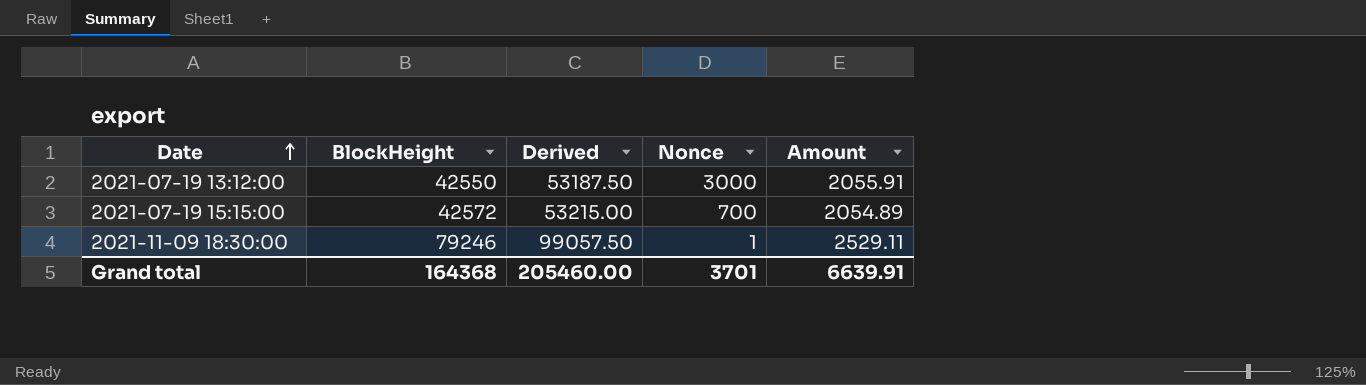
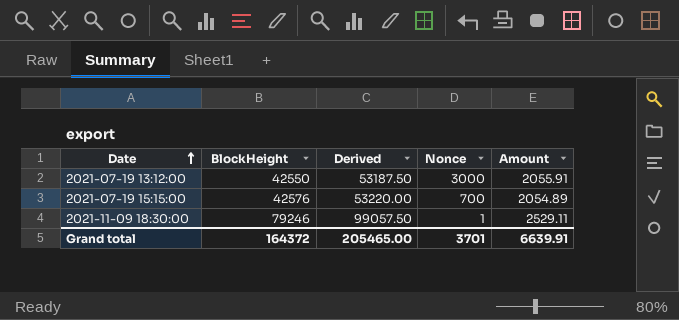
2021-07-19 15:15:00 | BlockHeight: 42572 -> 42576
2021-07-19 15:15:00 | Derived: 53215.00 -> 53220.00
Grand total | BlockHeight: 164368 -> 164372
Grand total | Derived: 205460.00 -> 205465.00

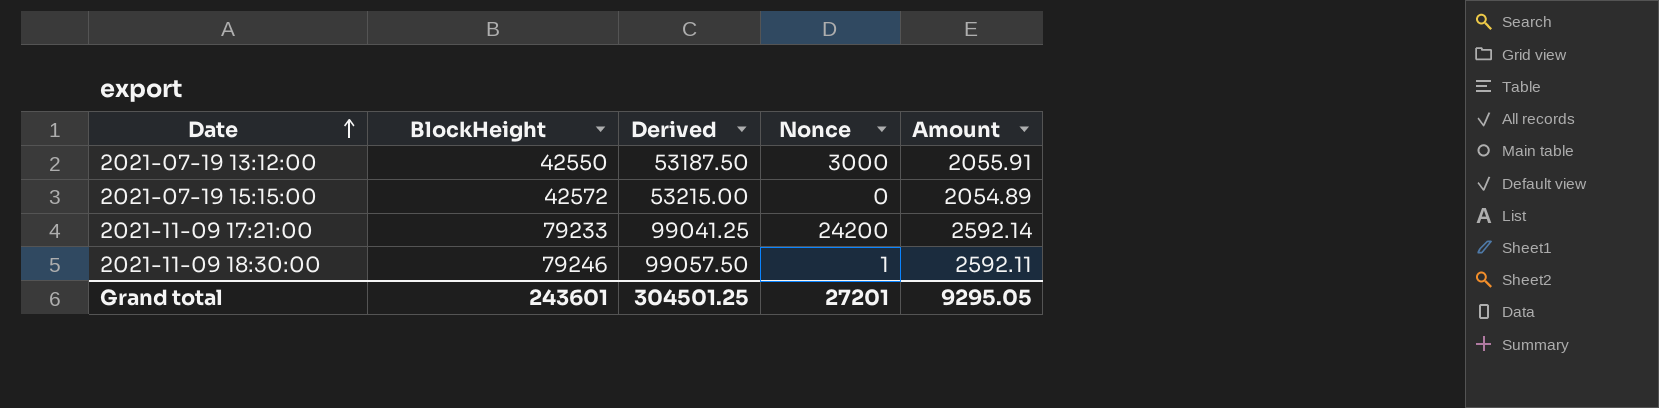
2021-07-19 15:15:00 | BlockHeight: 42576 -> 42572
2021-07-19 15:15:00 | Derived: 53220.00 -> 53215.00
2021-07-19 15:15:00 | Nonce: 700 -> 0
row 2021-11-09 17:21:00: none -> 79233 | 99041.25 | 24200 | 2592.14
2021-11-09 18:30:00 | Amount: 2529.11 -> 2592.11
Grand total | BlockHeight: 164372 -> 243601
Grand total | Derived: 205465.00 -> 304501.25
Grand total | Nonce: 3701 -> 27201
Grand total | Amount: 6639.91 -> 9295.05

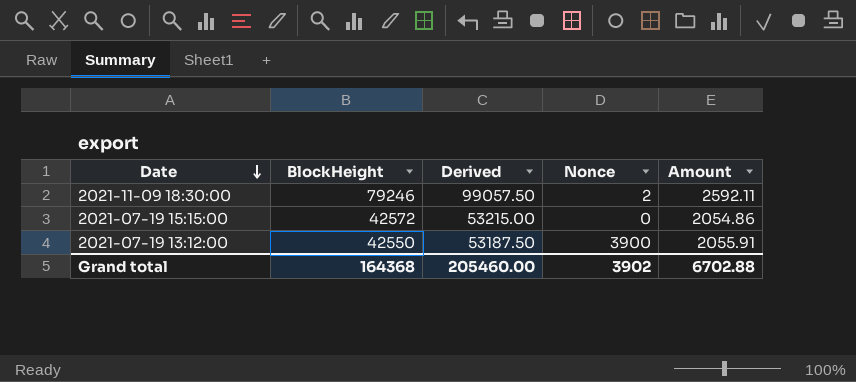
row order: Date ascending -> Date descending
row 2021-11-09 17:21:00: 79233 | 99041.25 | 24200 | 2592.14 -> none
2021-11-09 18:30:00 | Nonce: 1 -> 2
2021-07-19 15:15:00 | Amount: 2054.89 -> 2054.86
2021-07-19 13:12:00 | Nonce: 3000 -> 3900
Grand total | BlockHeight: 243601 -> 164368
Grand total | Derived: 304501.25 -> 205460.00
Grand total | Nonce: 27201 -> 3902
Grand total | Amount: 9295.05 -> 6702.88

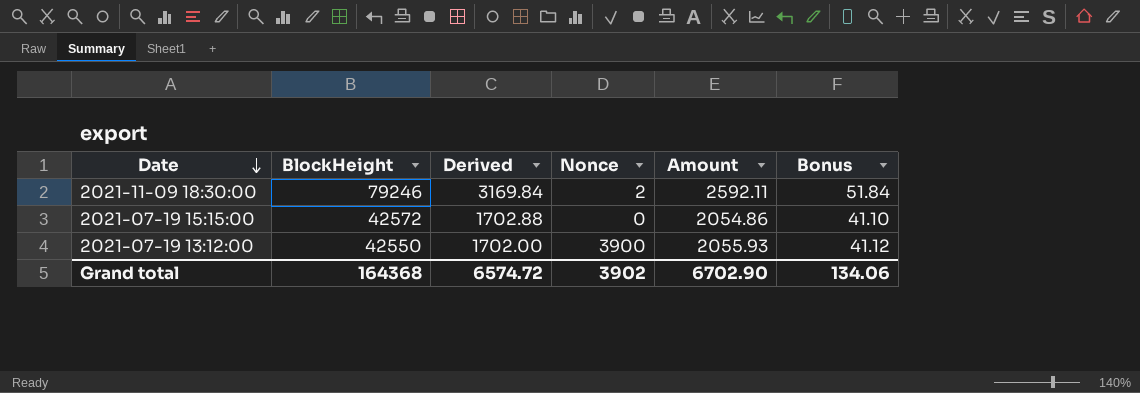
column Derived | formula: [BlockHeight] * 1.25 -> [BlockHeight] * 0.04
column Bonus | formula: none -> [Amount] * 0.02
2021-07-19 13:12:00 | Amount: 2055.91 -> 2055.93
Grand total | Derived: 205460.00 -> 6574.72
Grand total | Amount: 6702.88 -> 6702.90

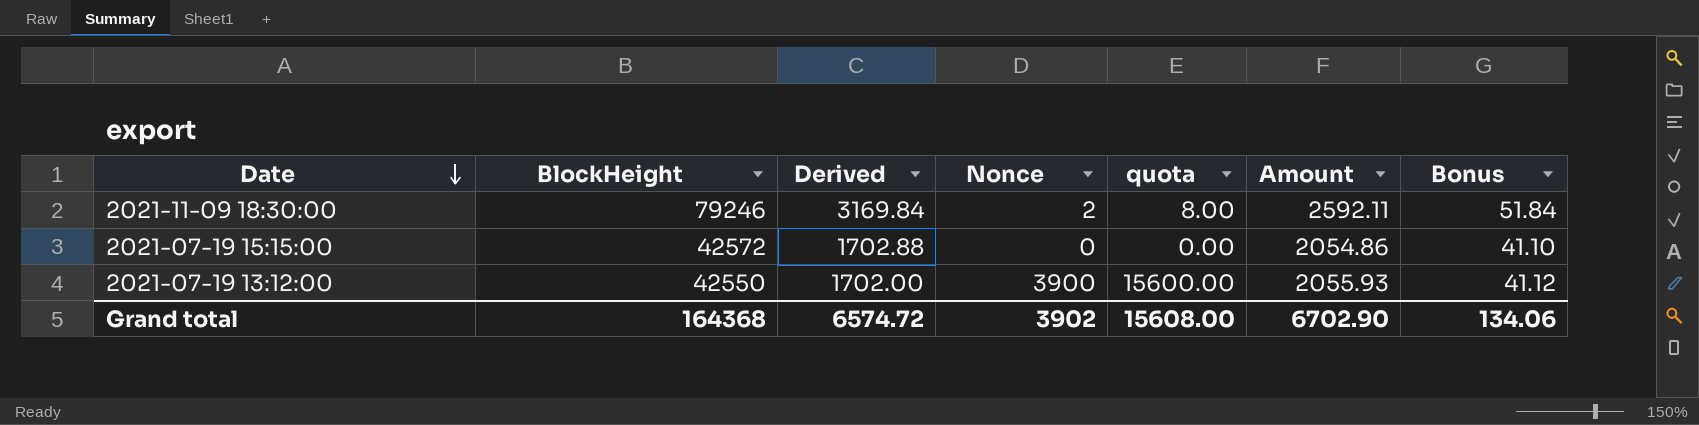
column quota | formula: none -> [Nonce] * 4

